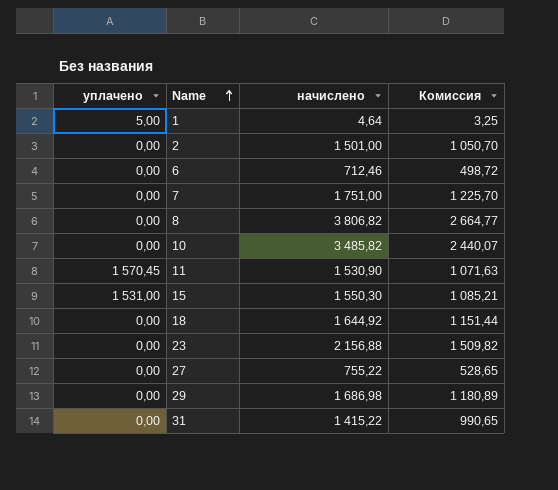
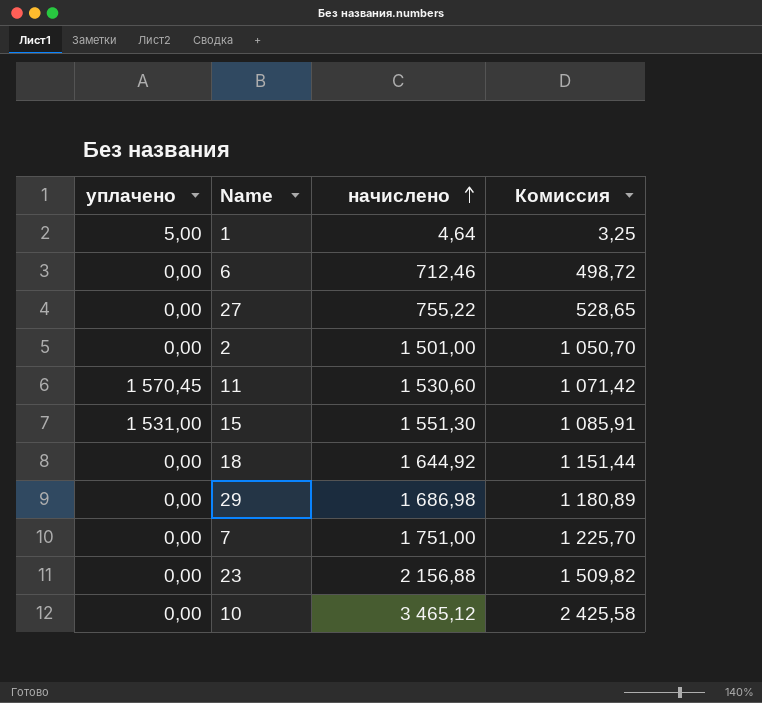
row order: Name ascending -> начислено ascending
row 8: 0,00 | 3 806,82 | 2 664,77 -> none
row 31: 0,00 | 1 415,22 | 990,65 -> none
11 | начислено: 1 530,90 -> 1 530,60
11 | Комиссия: 1 071,63 -> 1 071,42
15 | начислено: 1 550,30 -> 1 551,30
15 | Комиссия: 1 085,21 -> 1 085,91
10 | начислено: 3 485,82 -> 3 465,12
10 | Комиссия: 2 440,07 -> 2 425,58

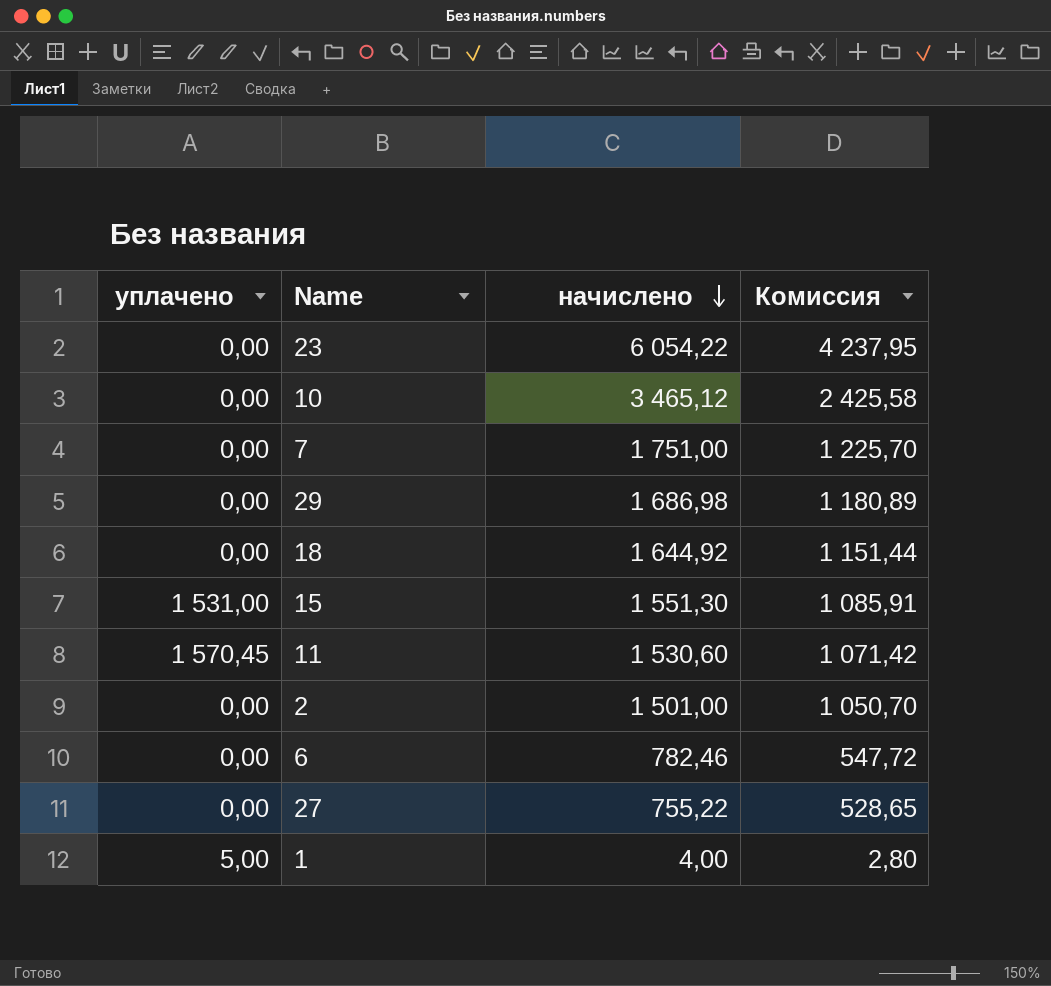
row order: начислено ascending -> начислено descending
23 | начислено: 2 156,88 -> 6 054,22
23 | Комиссия: 1 509,82 -> 4 237,95
6 | начислено: 712,46 -> 782,46
6 | Комиссия: 498,72 -> 547,72
1 | начислено: 4,64 -> 4,00
1 | Комиссия: 3,25 -> 2,80

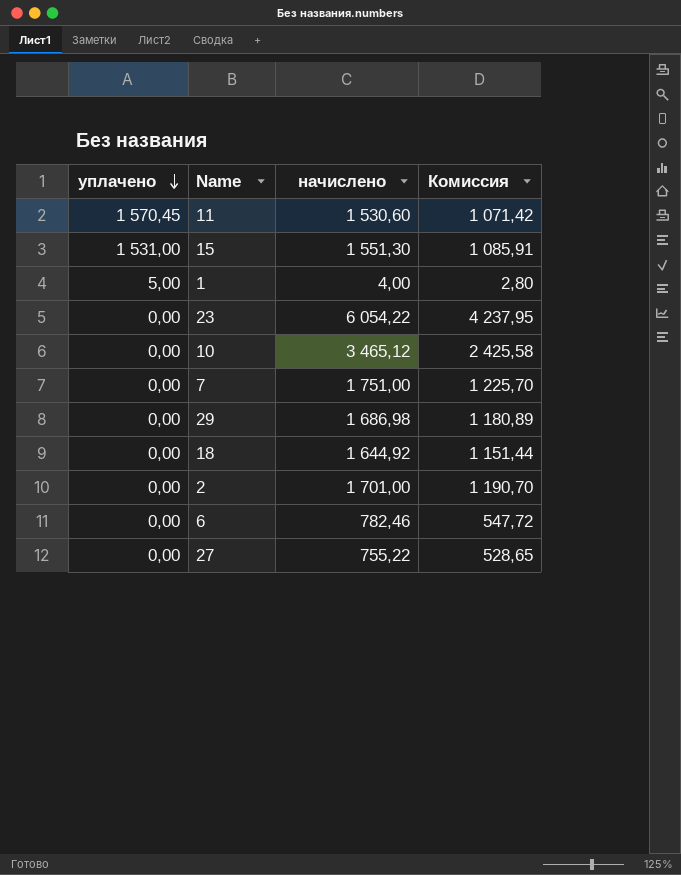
row order: начислено descending -> уплачено descending
2 | начислено: 1 501,00 -> 1 701,00
2 | Комиссия: 1 050,70 -> 1 190,70

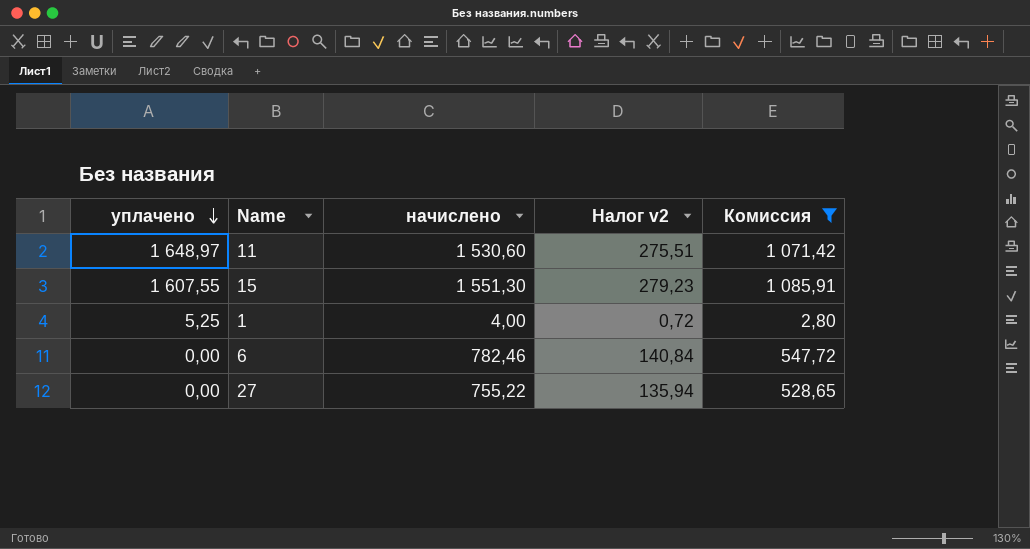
filter: none -> Комиссия <= 1 085,91
column Налог v2 | formula: none -> [начислено] * 0,18
11 | уплачено: 1 570,45 -> 1 648,97
15 | уплачено: 1 531,00 -> 1 607,55
1 | уплачено: 5,00 -> 5,25

